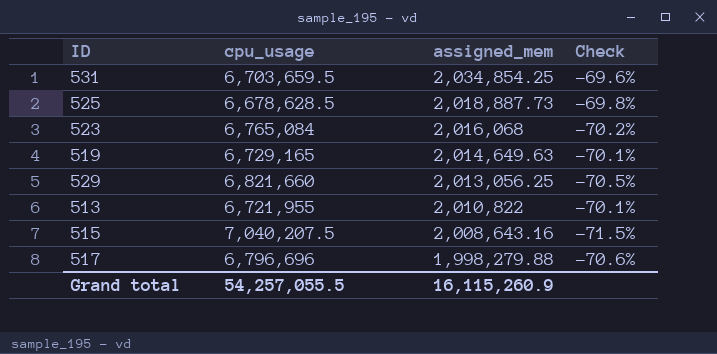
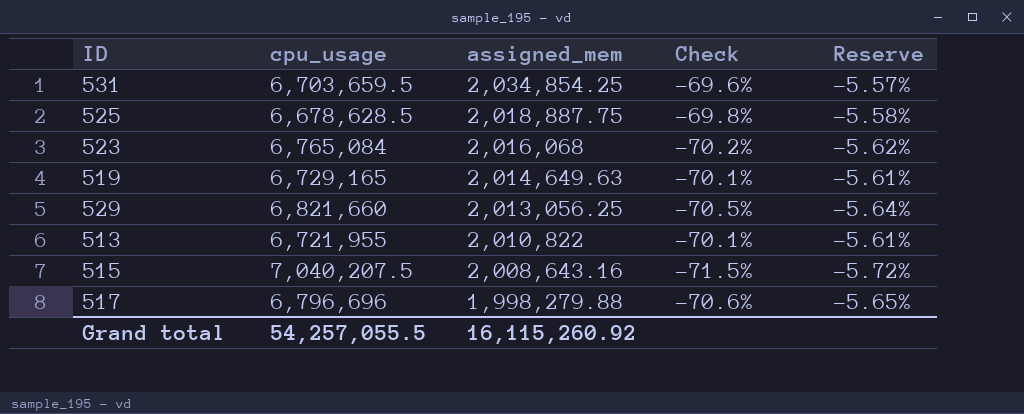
column Reserve | formula: none -> [Check] * 0.08
525 | assigned_mem: 2,018,887.73 -> 2,018,887.75
Grand total | assigned_mem: 16,115,260.9 -> 16,115,260.92

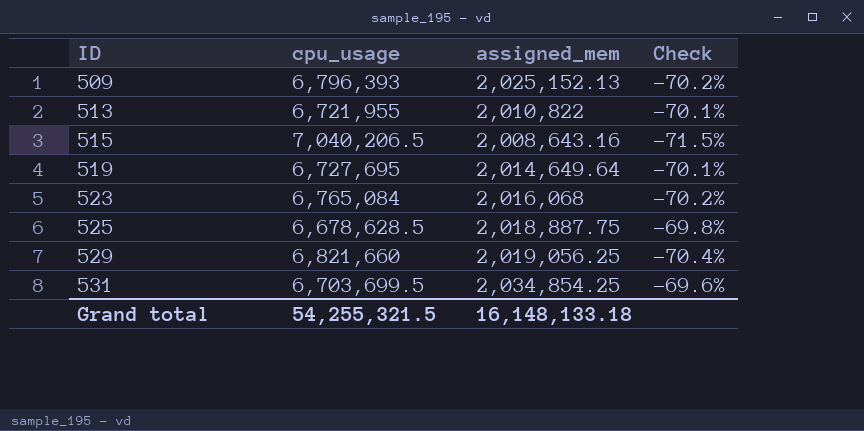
row order: assigned_mem descending -> ID ascending
column Reserve | formula: [Check] * 0.08 -> none
row 517: 6,796,696 | 1,998,279.88 | -70.6% | -5.65% -> none
row 509: none -> 6,796,393 | 2,025,152.13 | -70.2%
515 | cpu_usage: 7,040,207.5 -> 7,040,206.5
519 | cpu_usage: 6,729,165 -> 6,727,695
519 | assigned_mem: 2,014,649.63 -> 2,014,649.64
529 | assigned_mem: 2,013,056.25 -> 2,019,056.25
529 | Check: -70.5% -> -70.4%
531 | cpu_usage: 6,703,659.5 -> 6,703,699.5
Grand total | cpu_usage: 54,257,055.5 -> 54,255,321.5
Grand total | assigned_mem: 16,115,260.92 -> 16,148,133.18

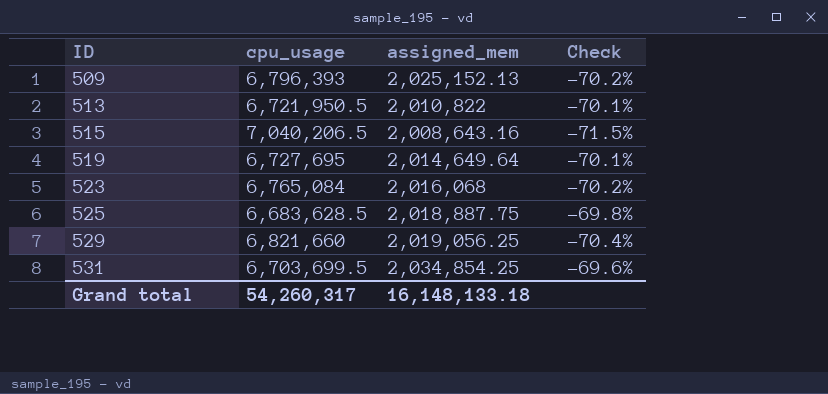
513 | cpu_usage: 6,721,955 -> 6,721,950.5
525 | cpu_usage: 6,678,628.5 -> 6,683,628.5
Grand total | cpu_usage: 54,255,321.5 -> 54,260,317

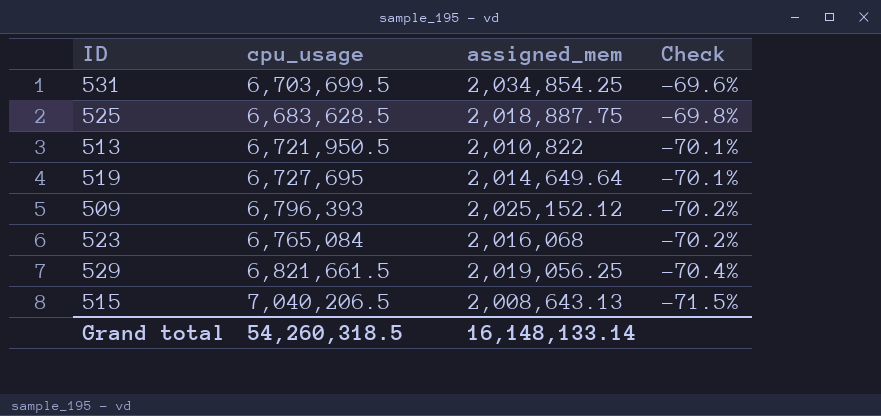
row order: ID ascending -> Check descending
509 | assigned_mem: 2,025,152.13 -> 2,025,152.12
529 | cpu_usage: 6,821,660 -> 6,821,661.5
515 | assigned_mem: 2,008,643.16 -> 2,008,643.13
Grand total | cpu_usage: 54,260,317 -> 54,260,318.5
Grand total | assigned_mem: 16,148,133.18 -> 16,148,133.14

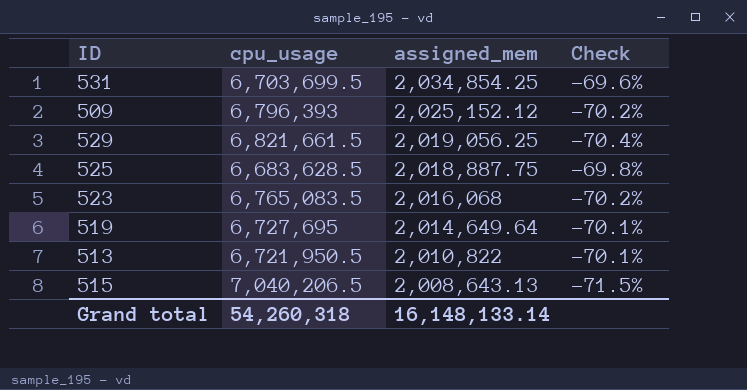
row order: Check descending -> assigned_mem descending
523 | cpu_usage: 6,765,084 -> 6,765,083.5
Grand total | cpu_usage: 54,260,318.5 -> 54,260,318

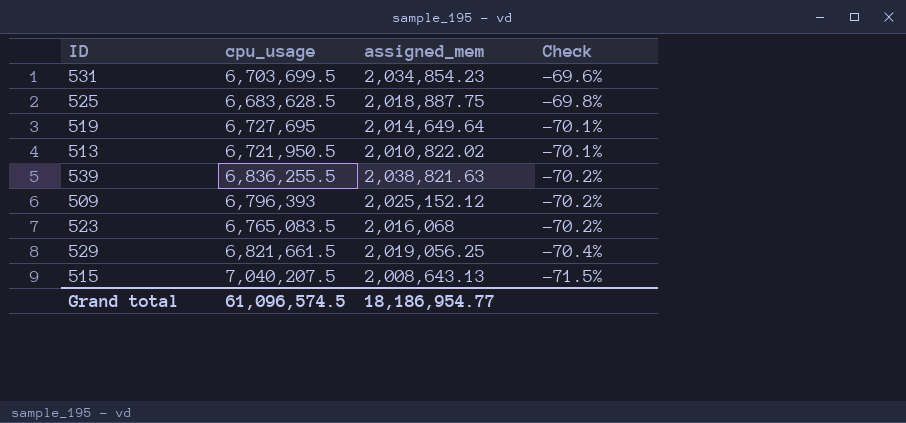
row order: assigned_mem descending -> Check descending
531 | assigned_mem: 2,034,854.25 -> 2,034,854.23
513 | assigned_mem: 2,010,822 -> 2,010,822.02
row 539: none -> 6,836,255.5 | 2,038,821.63 | -70.2%
515 | cpu_usage: 7,040,206.5 -> 7,040,207.5
Grand total | cpu_usage: 54,260,318 -> 61,096,574.5
Grand total | assigned_mem: 16,148,133.14 -> 18,186,954.77

